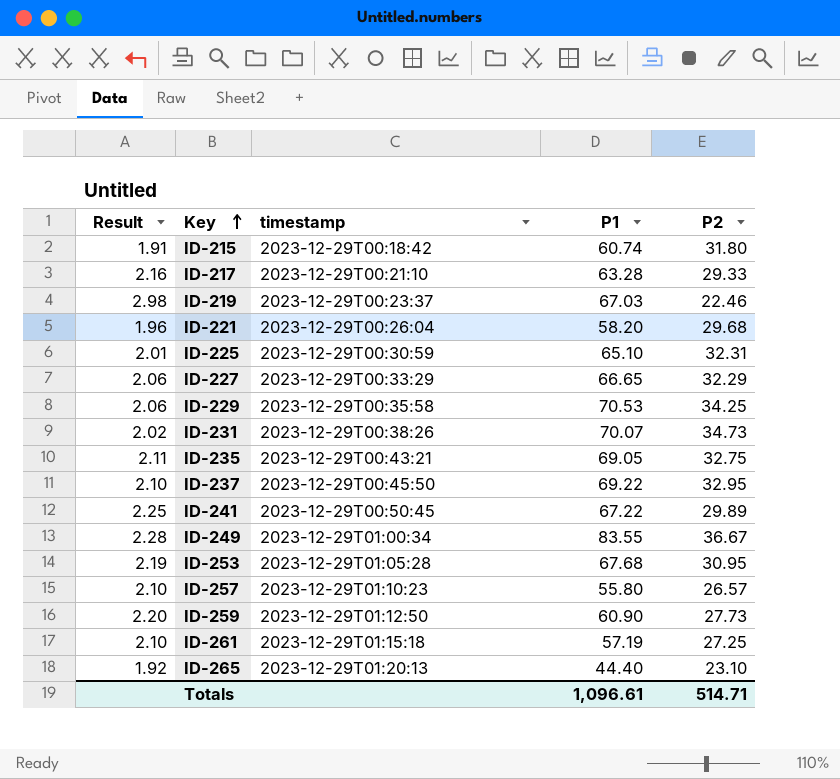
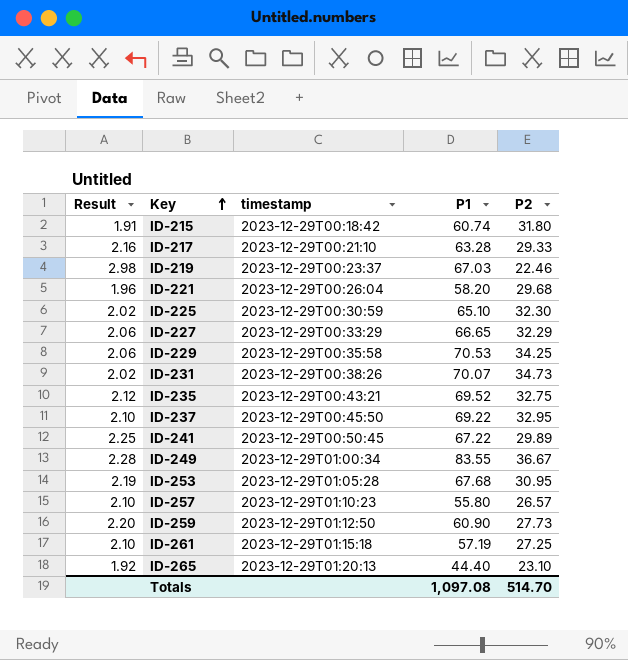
ID-225 | Result: 2.01 -> 2.02
ID-225 | P2: 32.31 -> 32.30
ID-235 | Result: 2.11 -> 2.12
ID-235 | P1: 69.05 -> 69.52
Totals | P1: 1,096.61 -> 1,097.08
Totals | P2: 514.71 -> 514.70

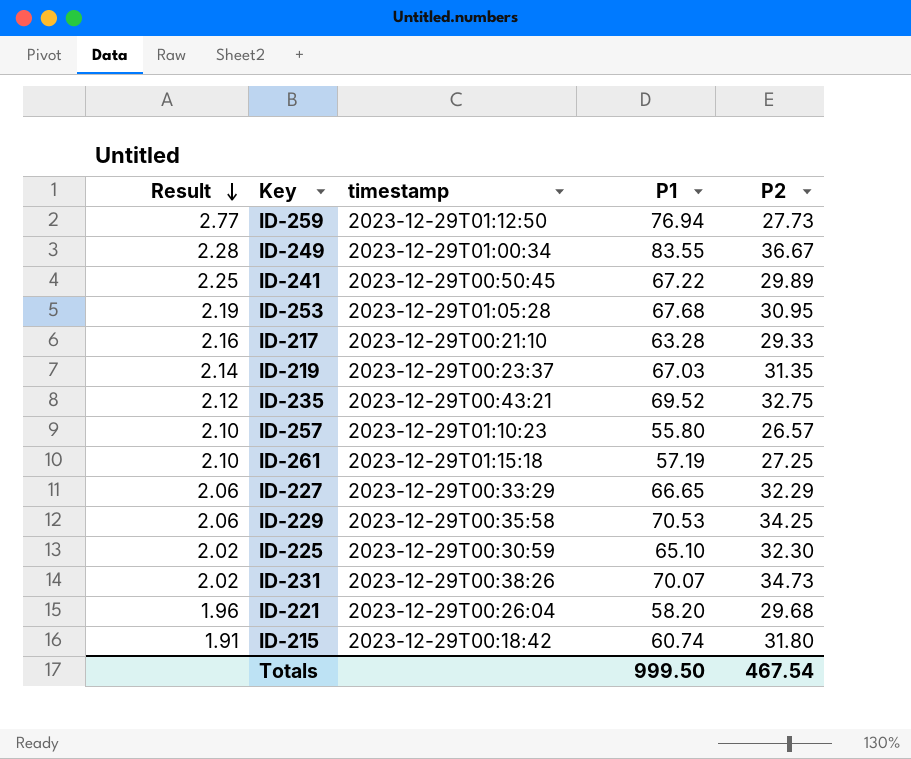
row order: Key ascending -> Result descending
row ID-237: 2.10 | 2023-12-29T00:45:50 | 69.22 | 32.95 -> none
row ID-265: 1.92 | 2023-12-29T01:20:13 | 44.40 | 23.10 -> none
ID-259 | Result: 2.20 -> 2.77
ID-259 | P1: 60.90 -> 76.94
ID-219 | Result: 2.98 -> 2.14
ID-219 | P2: 22.46 -> 31.35
Totals | P1: 1,097.08 -> 999.50
Totals | P2: 514.70 -> 467.54

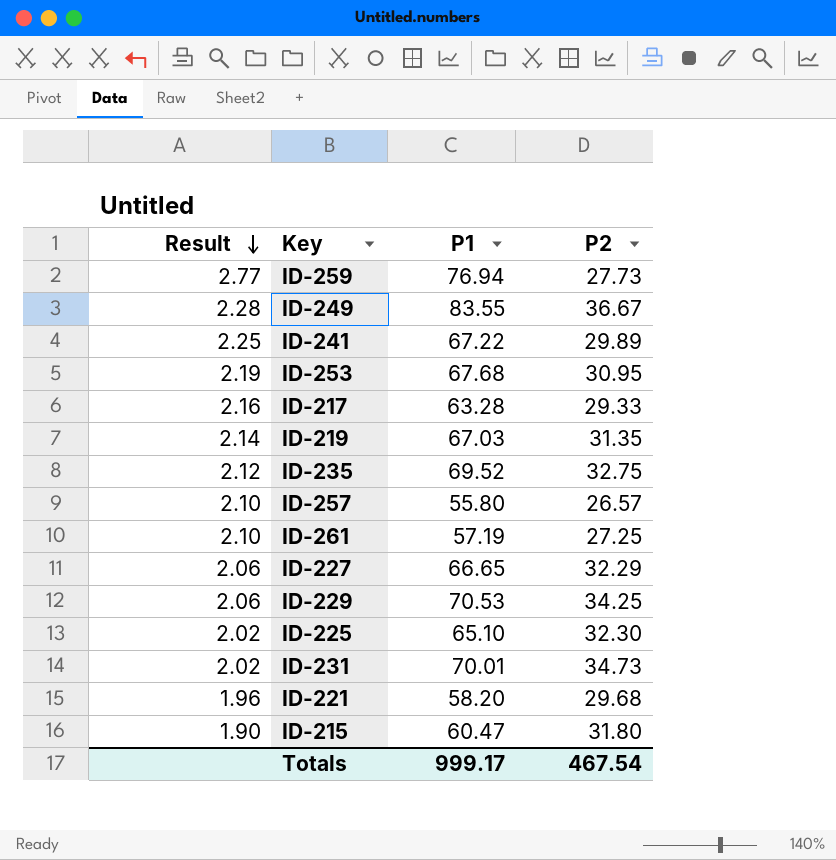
column timestamp | position: 3 -> none
ID-231 | P1: 70.07 -> 70.01
ID-215 | Result: 1.91 -> 1.90
ID-215 | P1: 60.74 -> 60.47
Totals | P1: 999.50 -> 999.17

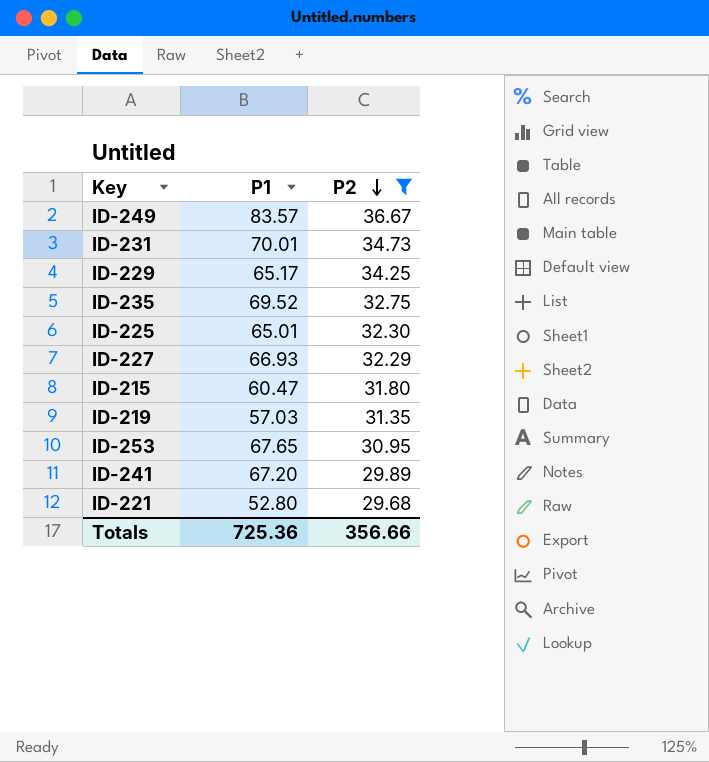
filter: none -> P2 >= 29.68
row order: Result descending -> P2 descending
column Result | formula: [P1] / [P2] -> none
ID-249 | P1: 83.55 -> 83.57
ID-229 | P1: 70.53 -> 65.17
ID-225 | P1: 65.10 -> 65.01
ID-227 | P1: 66.65 -> 66.93
ID-219 | P1: 67.03 -> 57.03
ID-253 | P1: 67.68 -> 67.65
ID-241 | P1: 67.22 -> 67.20
ID-221 | P1: 58.20 -> 52.80
Totals | P1: 999.17 -> 725.36
Totals | P2: 467.54 -> 356.66

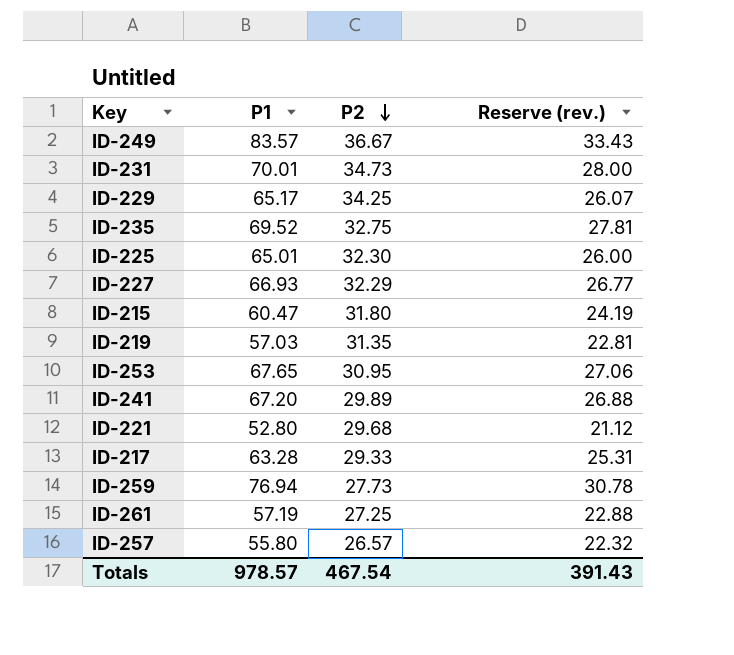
filter: P2 >= 29.68 -> none
column Reserve (rev.) | formula: none -> [P1] * 0.4
Totals | P1: 725.36 -> 978.57
Totals | P2: 356.66 -> 467.54

